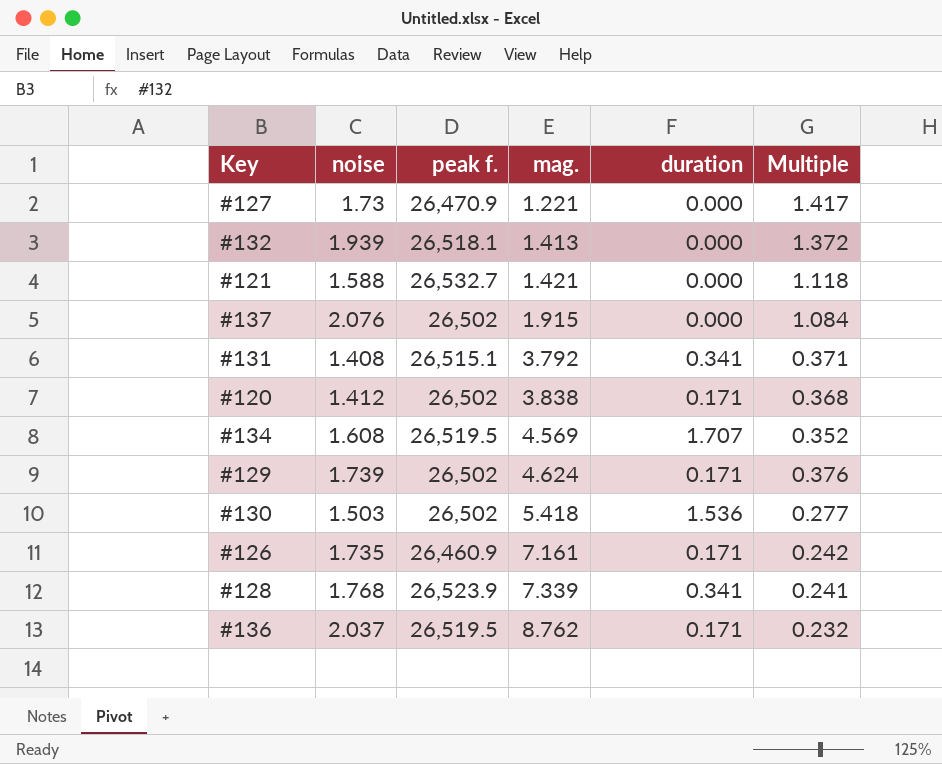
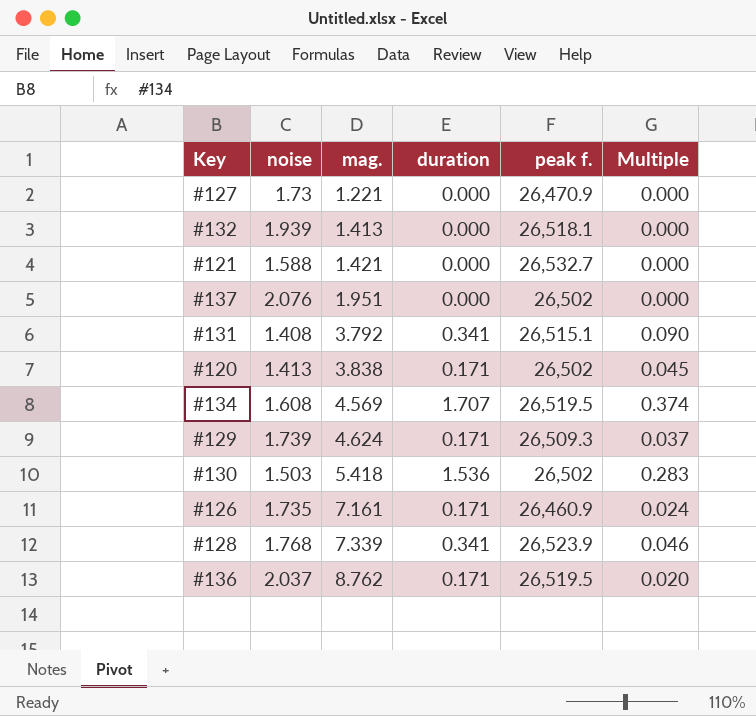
column peak f. | position: 3 -> 5
column Multiple | formula: [noise] / [mag.] -> [duration] / [mag.]
#137 | mag.: 1.915 -> 1.951
#120 | noise: 1.412 -> 1.413
#129 | peak f.: 26,502 -> 26,509.3

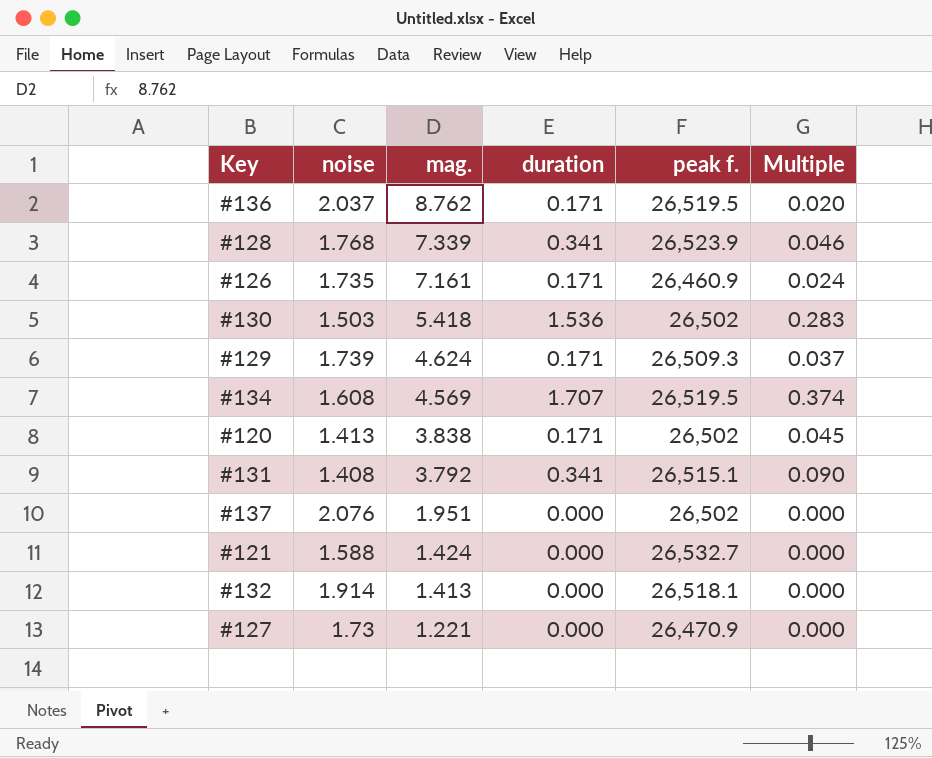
row order: mag. ascending -> mag. descending
#121 | mag.: 1.421 -> 1.424
#132 | noise: 1.939 -> 1.914

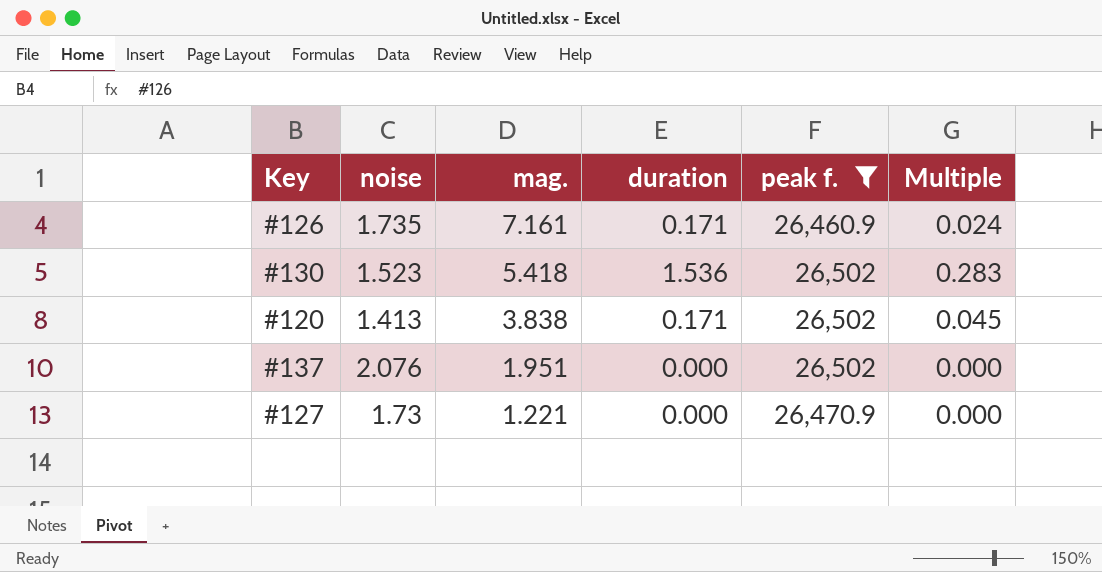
filter: none -> peak f. <= 26,502
#130 | noise: 1.503 -> 1.523

